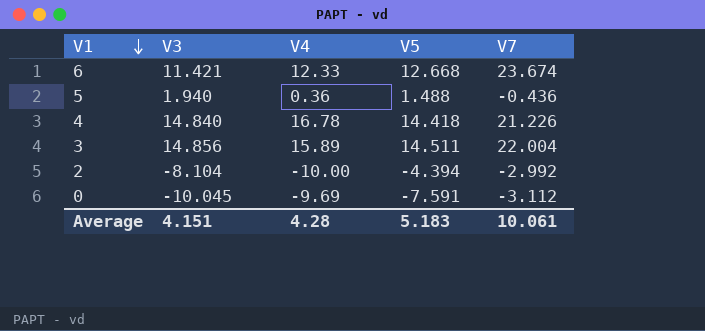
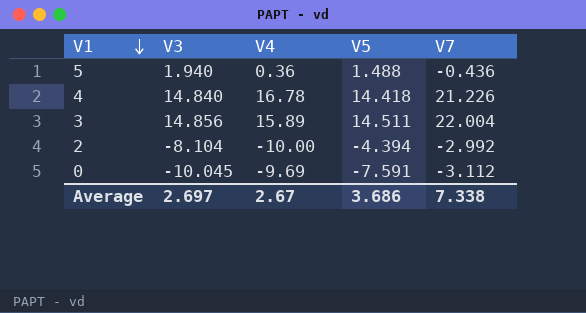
row 6: 11.421 | 12.33 | 12.668 | 23.674 -> none
Average | V3: 4.151 -> 2.697
Average | V4: 4.28 -> 2.67
Average | V5: 5.183 -> 3.686
Average | V7: 10.061 -> 7.338

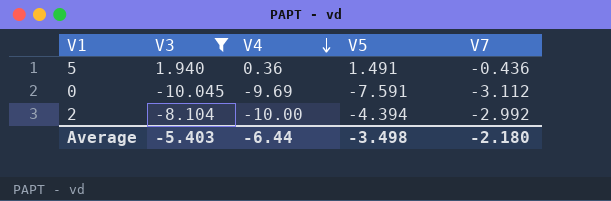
filter: none -> V3 <= 1.940
row order: V1 descending -> V4 descending
5 | V5: 1.488 -> 1.491
Average | V3: 2.697 -> -5.403
Average | V4: 2.67 -> -6.44
Average | V5: 3.686 -> -3.498
Average | V7: 7.338 -> -2.180

